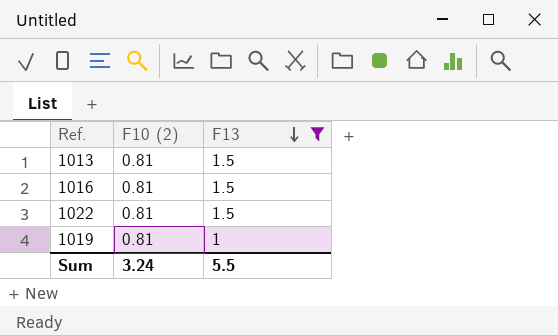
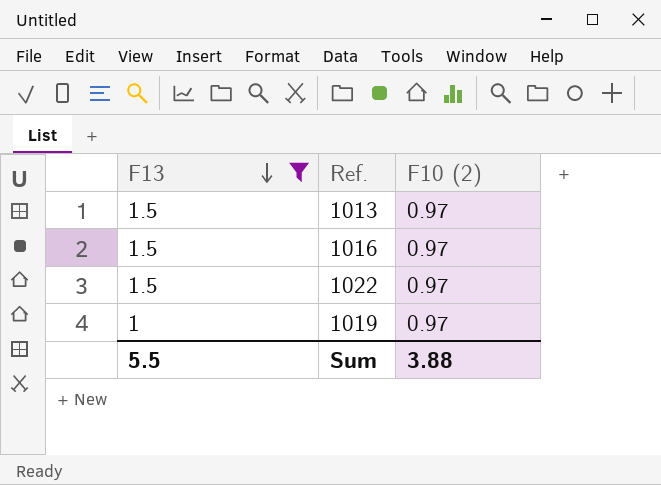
column F13 | position: 3 -> 1
1013 | F10 (2): 0.81 -> 0.97
1016 | F10 (2): 0.81 -> 0.97
1022 | F10 (2): 0.81 -> 0.97
1019 | F10 (2): 0.81 -> 0.97
Sum | F10 (2): 3.24 -> 3.88

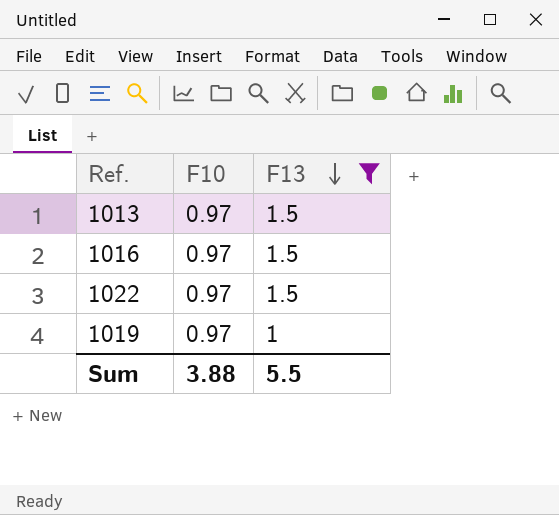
column name: F10 (2) -> F10
column F13 | position: 1 -> 3

